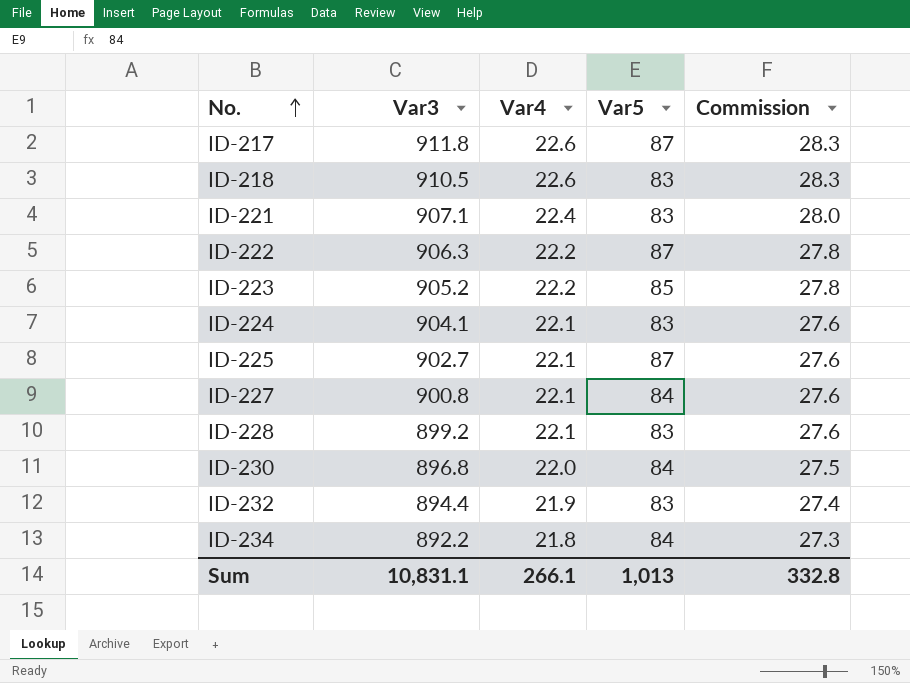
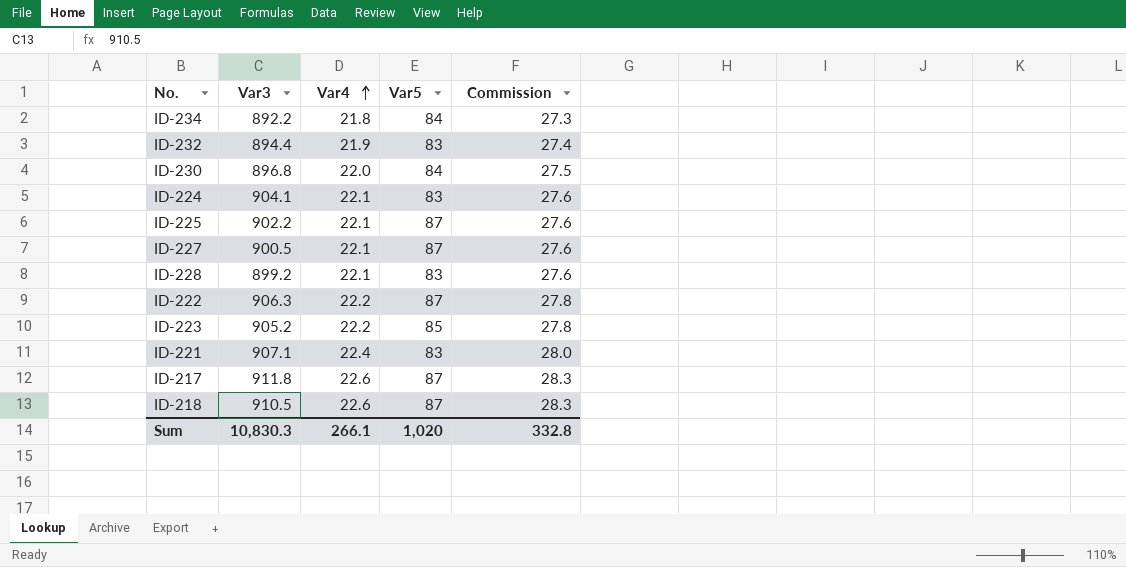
row order: No. ascending -> Var4 ascending
ID-225 | Var3: 902.7 -> 902.2
ID-227 | Var3: 900.8 -> 900.5
ID-227 | Var5: 84 -> 87
ID-218 | Var5: 83 -> 87
Sum | Var3: 10,831.1 -> 10,830.3
Sum | Var5: 1,013 -> 1,020

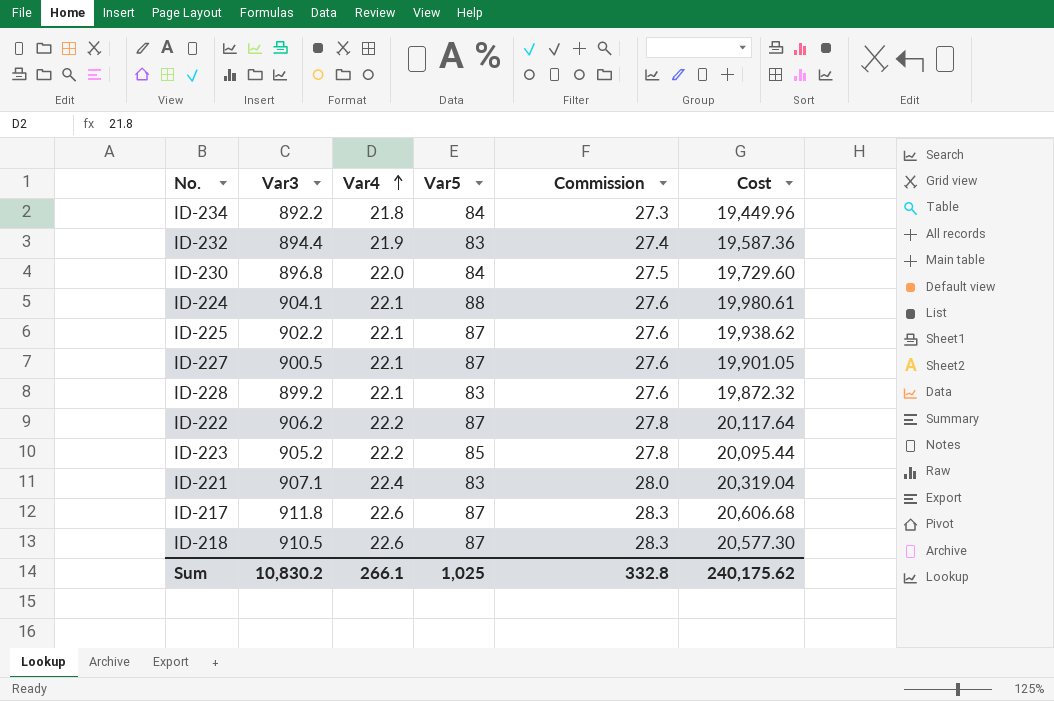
column Cost | formula: none -> [Var3] * [Var4]
ID-224 | Var5: 83 -> 88
ID-222 | Var3: 906.3 -> 906.2
Sum | Var3: 10,830.3 -> 10,830.2
Sum | Var5: 1,020 -> 1,025

